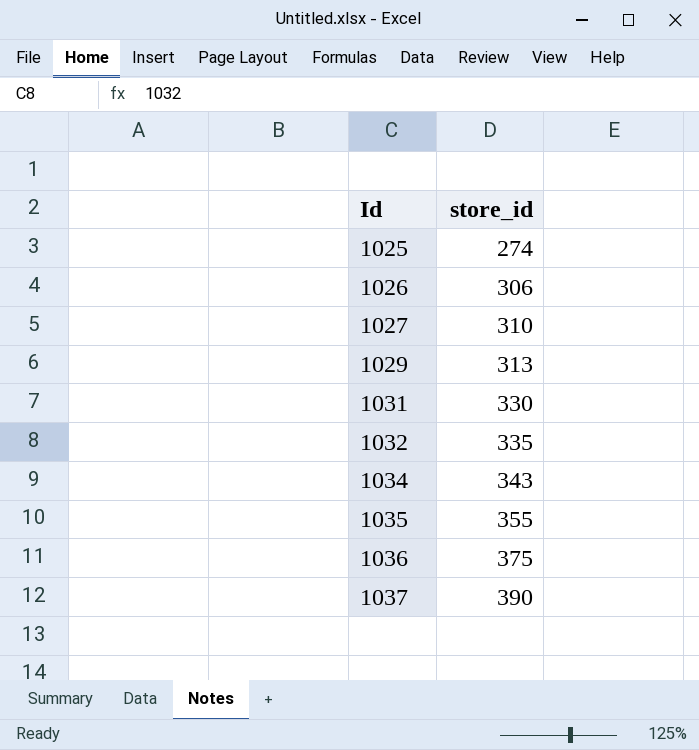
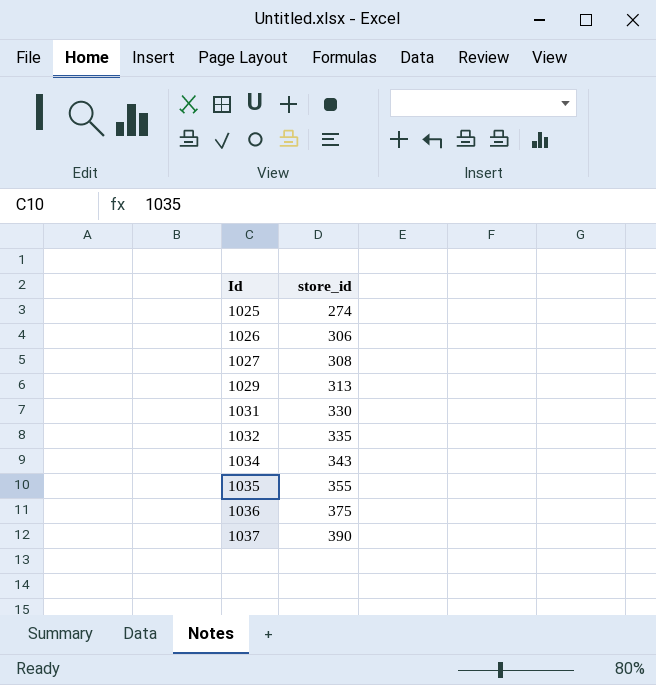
1027 | store_id: 310 -> 308

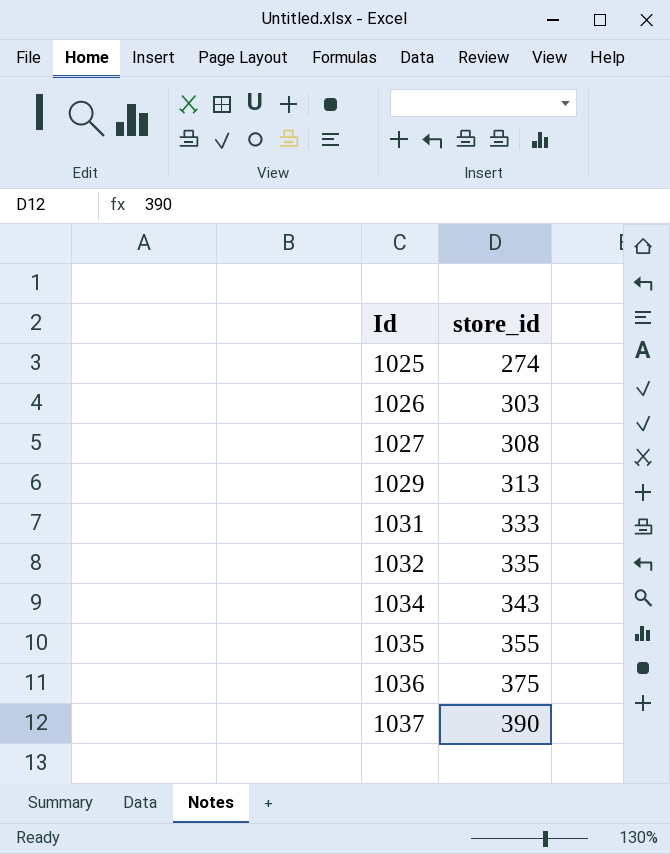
1026 | store_id: 306 -> 303
1031 | store_id: 330 -> 333

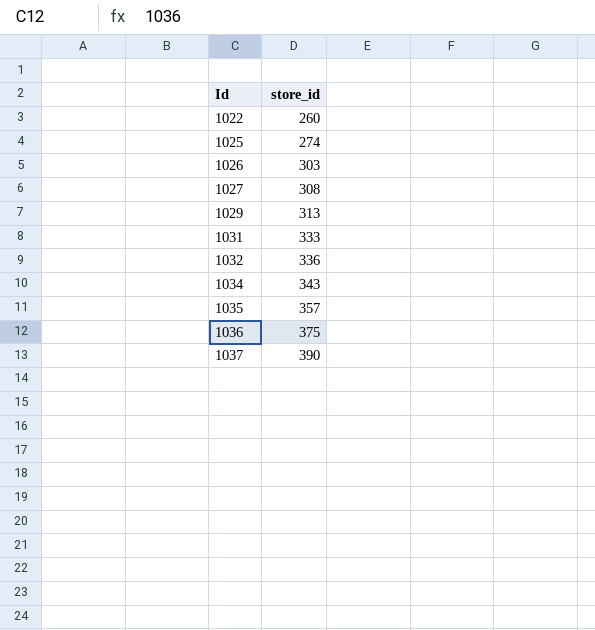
row 1022: none -> 260
1032 | store_id: 335 -> 336
1035 | store_id: 355 -> 357

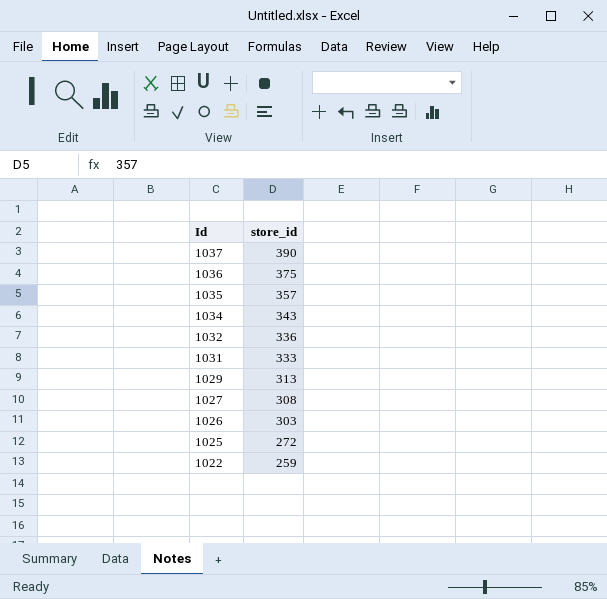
row order: Id ascending -> Id descending
1025 | store_id: 274 -> 272
1022 | store_id: 260 -> 259

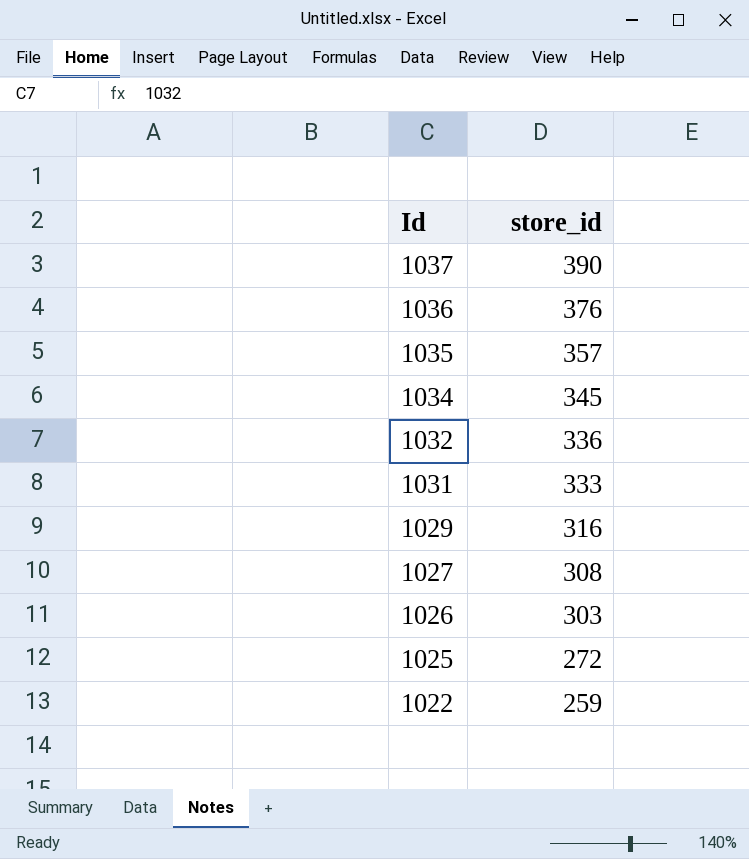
1036 | store_id: 375 -> 376
1034 | store_id: 343 -> 345
1029 | store_id: 313 -> 316

